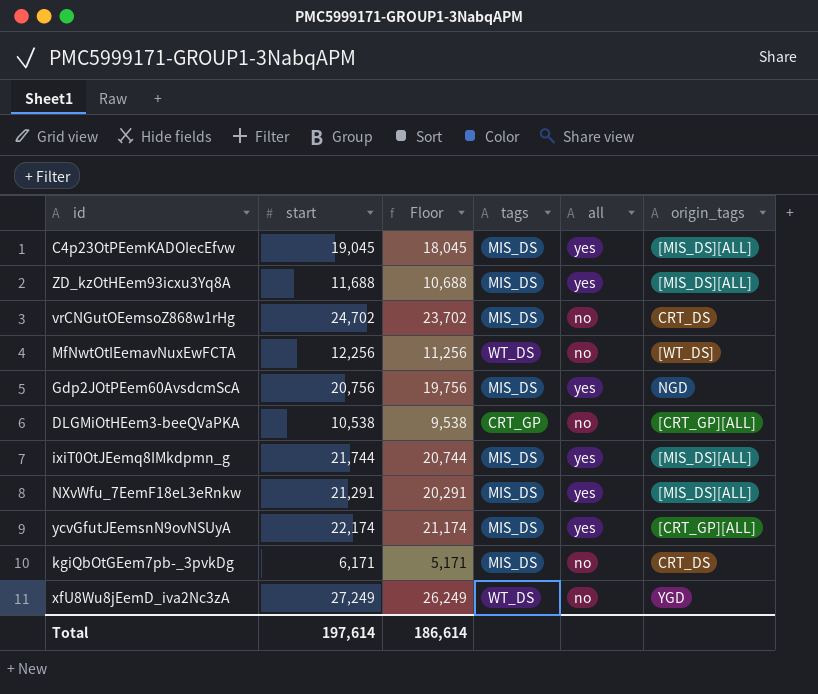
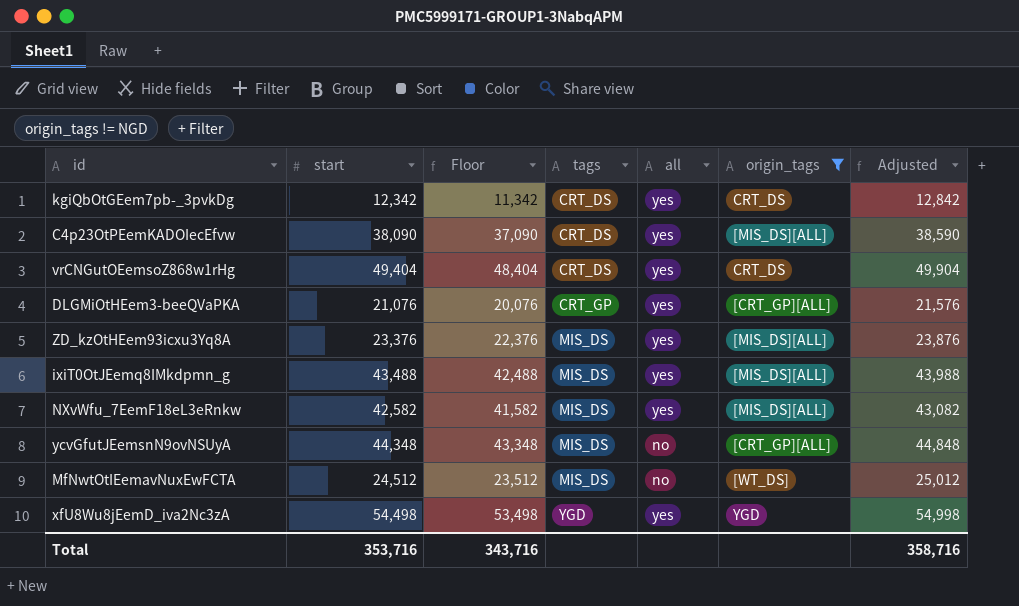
filter: none -> origin_tags != NGD
row order: none -> tags ascending
column Adjusted | formula: none -> [start] + 500
kgiQbOtGEem7pb-_3pvkDg | start: 6,171 -> 12,342
kgiQbOtGEem7pb-_3pvkDg | Floor: 5,171 -> 11,342
kgiQbOtGEem7pb-_3pvkDg | tags: MIS_DS -> CRT_DS
kgiQbOtGEem7pb-_3pvkDg | all: no -> yes
C4p23OtPEemKADOIecEfvw | start: 19,045 -> 38,090
C4p23OtPEemKADOIecEfvw | Floor: 18,045 -> 37,090
C4p23OtPEemKADOIecEfvw | tags: MIS_DS -> CRT_DS
vrCNGutOEemsoZ868w1rHg | start: 24,702 -> 49,404
vrCNGutOEemsoZ868w1rHg | Floor: 23,702 -> 48,404
vrCNGutOEemsoZ868w1rHg | tags: MIS_DS -> CRT_DS
vrCNGutOEemsoZ868w1rHg | all: no -> yes
DLGMiOtHEem3-beeQVaPKA | start: 10,538 -> 21,076
DLGMiOtHEem3-beeQVaPKA | Floor: 9,538 -> 20,076
DLGMiOtHEem3-beeQVaPKA | all: no -> yes
ZD_kzOtHEem93icxu3Yq8A | start: 11,688 -> 23,376
ZD_kzOtHEem93icxu3Yq8A | Floor: 10,688 -> 22,376
ixiT0OtJEemq8IMkdpmn_g | start: 21,744 -> 43,488
ixiT0OtJEemq8IMkdpmn_g | Floor: 20,744 -> 42,488
NXvWfu_7EemF18eL3eRnkw | start: 21,291 -> 42,582
NXvWfu_7EemF18eL3eRnkw | Floor: 20,291 -> 41,582
ycvGfutJEemsnN9ovNSUyA | start: 22,174 -> 44,348
ycvGfutJEemsnN9ovNSUyA | Floor: 21,174 -> 43,348
ycvGfutJEemsnN9ovNSUyA | all: yes -> no
MfNwtOtIEemavNuxEwFCTA | start: 12,256 -> 24,512
MfNwtOtIEemavNuxEwFCTA | Floor: 11,256 -> 23,512
MfNwtOtIEemavNuxEwFCTA | tags: WT_DS -> MIS_DS
xfU8Wu8jEemD_iva2Nc3zA | start: 27,249 -> 54,498
xfU8Wu8jEemD_iva2Nc3zA | Floor: 26,249 -> 53,498
xfU8Wu8jEemD_iva2Nc3zA | tags: WT_DS -> YGD
xfU8Wu8jEemD_iva2Nc3zA | all: no -> yes
Total | start: 197,614 -> 353,716
Total | Floor: 186,614 -> 343,716

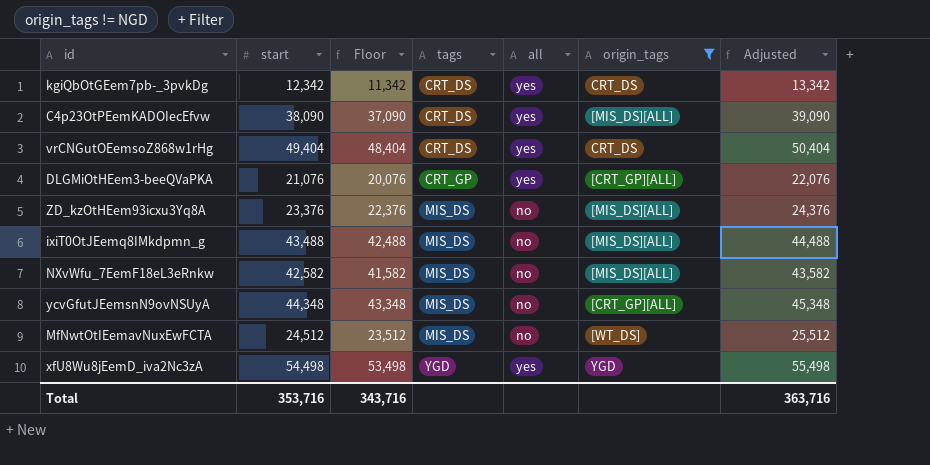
column Adjusted | formula: [start] + 500 -> [start] + 1000
ZD_kzOtHEem93icxu3Yq8A | all: yes -> no
ixiT0OtJEemq8IMkdpmn_g | all: yes -> no
NXvWfu_7EemF18eL3eRnkw | all: yes -> no
Total | Adjusted: 358,716 -> 363,716

